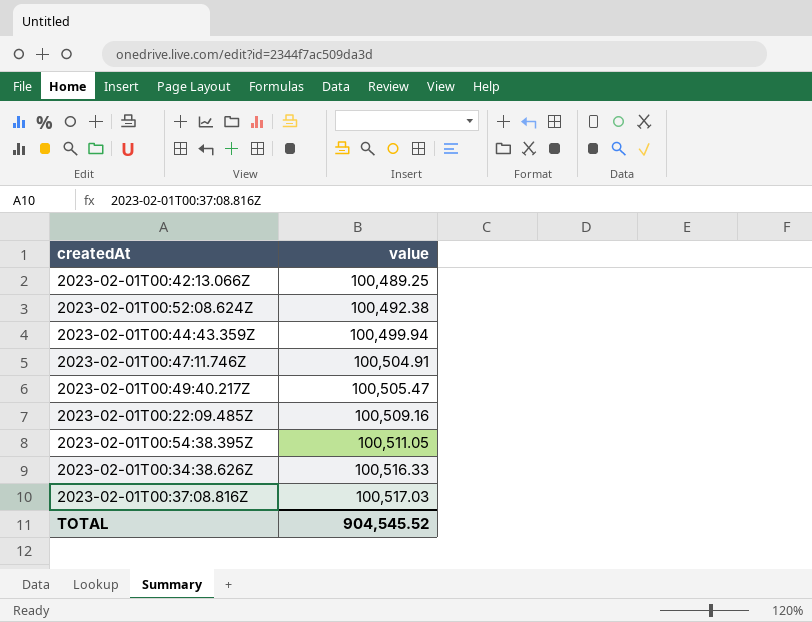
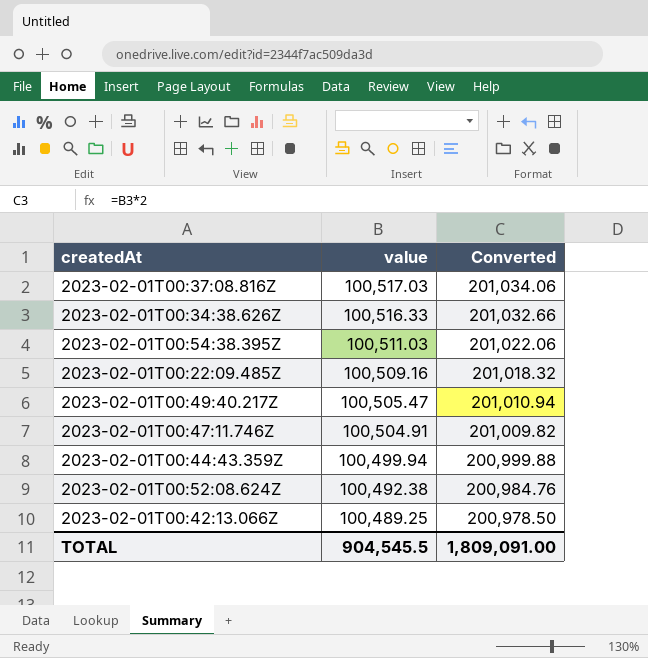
row order: value ascending -> value descending
column Converted | formula: none -> [value] * 2
2023-02-01T00:54:38.395Z | value: 100,511.05 -> 100,511.03
TOTAL | value: 904,545.52 -> 904,545.5

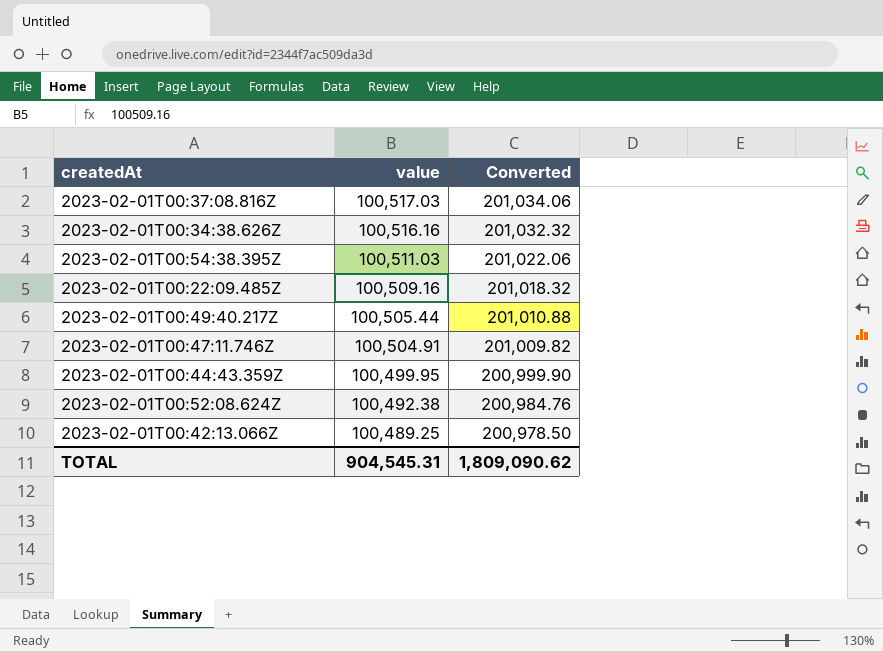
2023-02-01T00:34:38.626Z | value: 100,516.33 -> 100,516.16
2023-02-01T00:34:38.626Z | Converted: 201,032.66 -> 201,032.32
2023-02-01T00:49:40.217Z | value: 100,505.47 -> 100,505.44
2023-02-01T00:49:40.217Z | Converted: 201,010.94 -> 201,010.88
2023-02-01T00:44:43.359Z | value: 100,499.94 -> 100,499.95
2023-02-01T00:44:43.359Z | Converted: 200,999.88 -> 200,999.90
TOTAL | value: 904,545.5 -> 904,545.31
TOTAL | Converted: 1,809,091.00 -> 1,809,090.62

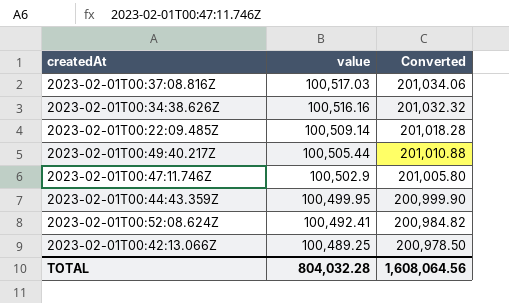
row 2023-02-01T00:54:38.395Z: 100,511.03 | 201,022.06 -> none
2023-02-01T00:22:09.485Z | value: 100,509.16 -> 100,509.14
2023-02-01T00:22:09.485Z | Converted: 201,018.32 -> 201,018.28
2023-02-01T00:47:11.746Z | value: 100,504.91 -> 100,502.9
2023-02-01T00:47:11.746Z | Converted: 201,009.82 -> 201,005.80
2023-02-01T00:52:08.624Z | value: 100,492.38 -> 100,492.41
2023-02-01T00:52:08.624Z | Converted: 200,984.76 -> 200,984.82
TOTAL | value: 904,545.31 -> 804,032.28
TOTAL | Converted: 1,809,090.62 -> 1,608,064.56

